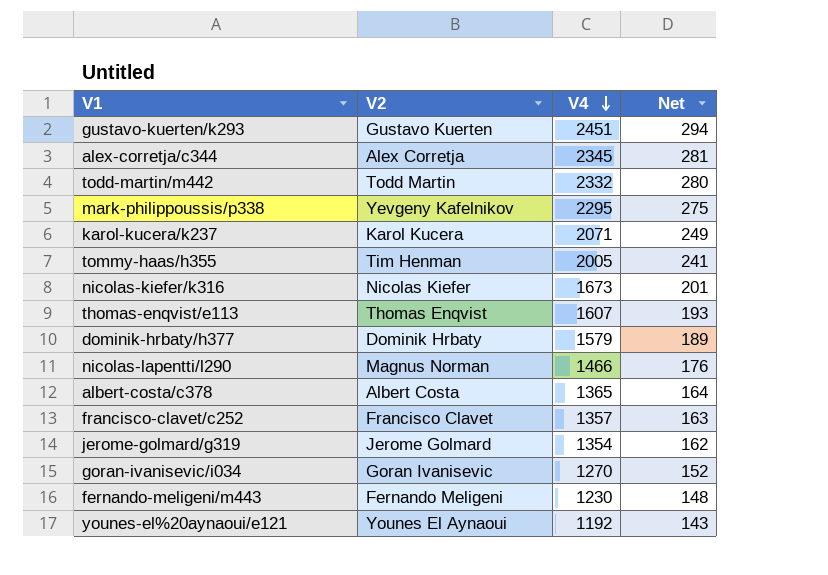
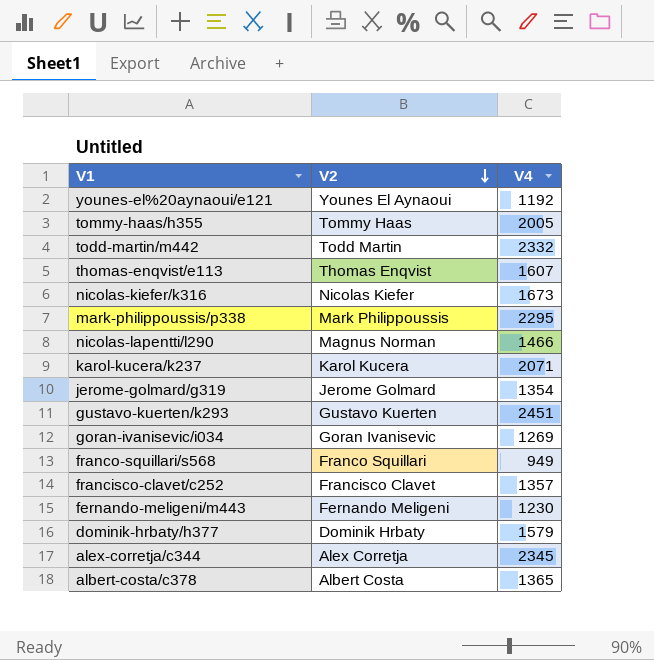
row order: V4 descending -> V2 descending
column Net | formula: [V4] * 0.12 -> none
tommy-haas/h355 | V2: Tim Henman -> Tommy Haas
mark-philippoussis/p338 | V2: Yevgeny Kafelnikov -> Mark Philippoussis
goran-ivanisevic/i034 | V4: 1270 -> 1269
row franco-squillari/s568: none -> Franco Squillari | 949

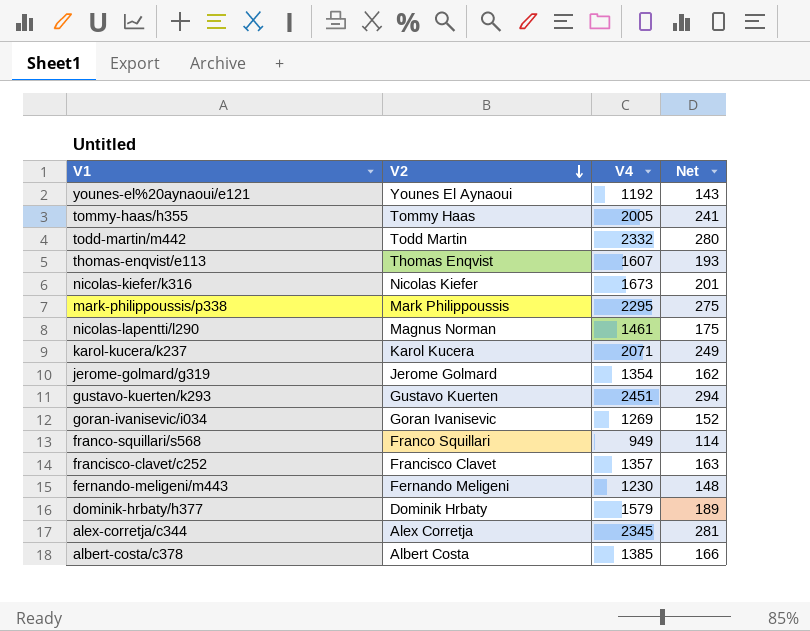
column Net | formula: none -> [V4] * 0.12
nicolas-lapentti/l290 | V4: 1466 -> 1461
albert-costa/c378 | V4: 1365 -> 1385

